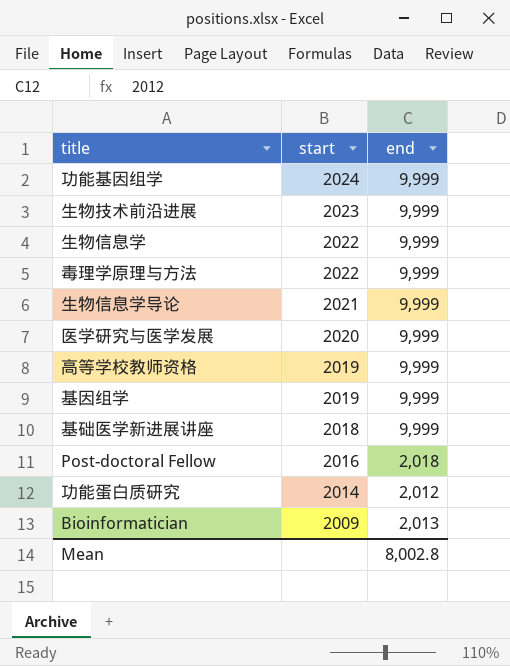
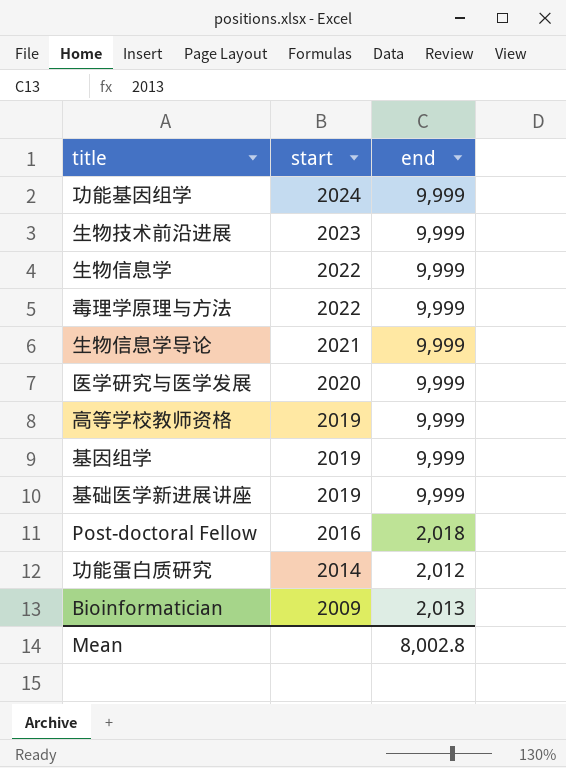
基础医学新进展讲座 | start: 2018 -> 2019

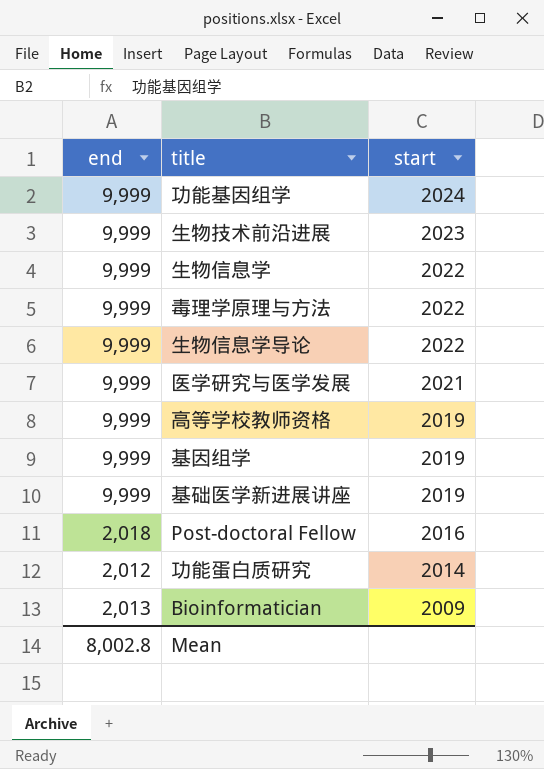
column end | position: 3 -> 1
生物信息学导论 | start: 2021 -> 2022
医学研究与医学发展 | start: 2020 -> 2021

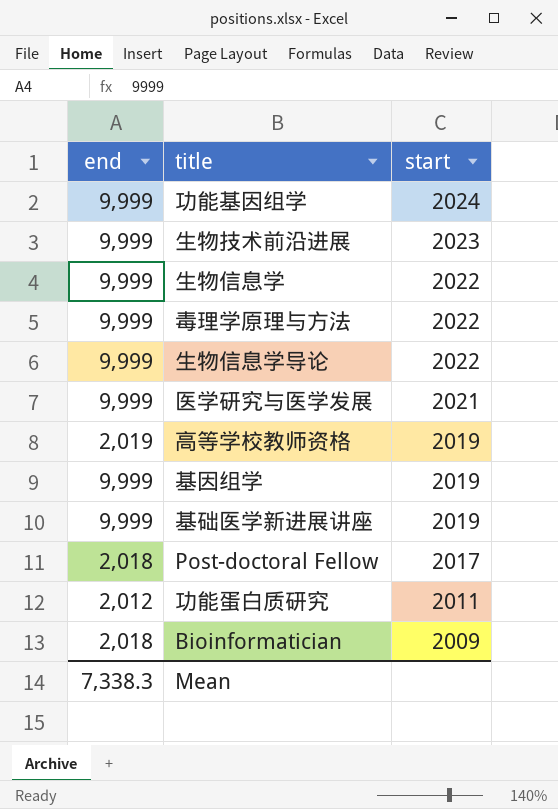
高等学校教师资格 | end: 9,999 -> 2,019
Post-doctoral Fellow | start: 2016 -> 2017
功能蛋白质研究 | start: 2014 -> 2011
Bioinformatician | end: 2,013 -> 2,018
Mean | end: 8,002.8 -> 7,338.3

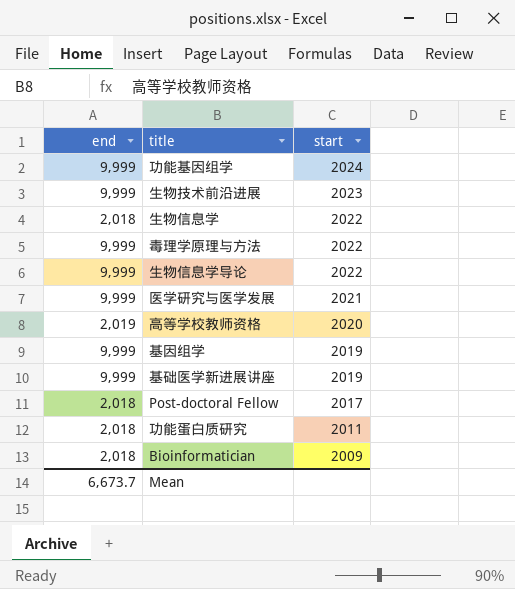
生物信息学 | end: 9,999 -> 2,018
高等学校教师资格 | start: 2019 -> 2020
功能蛋白质研究 | end: 2,012 -> 2,018
Mean | end: 7,338.3 -> 6,673.7

